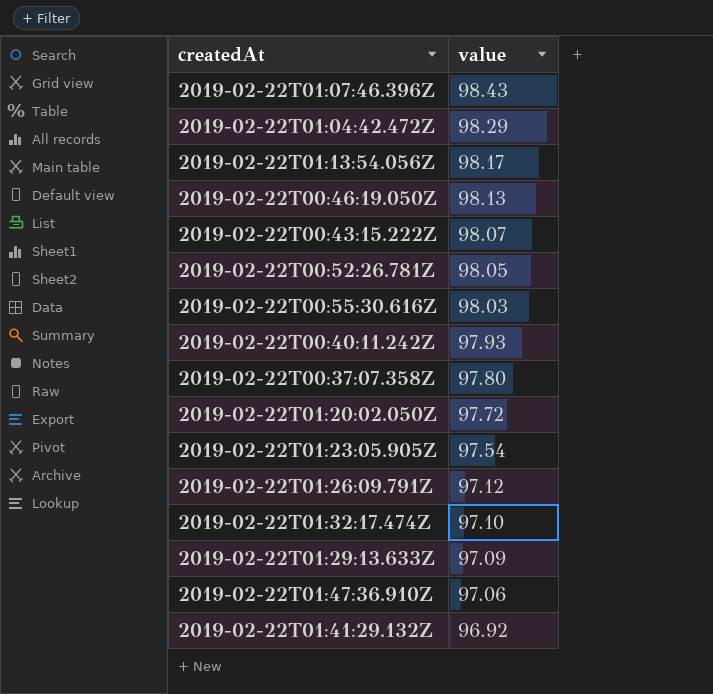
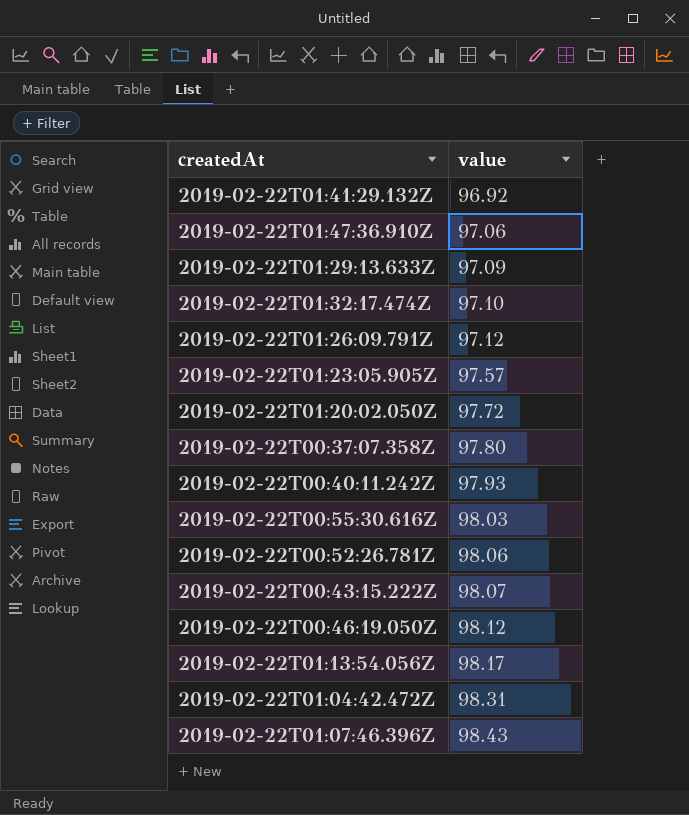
row order: value descending -> value ascending
2019-02-22T01:23:05.905Z | value: 97.54 -> 97.57
2019-02-22T00:52:26.781Z | value: 98.05 -> 98.06
2019-02-22T00:46:19.050Z | value: 98.13 -> 98.12
2019-02-22T01:04:42.472Z | value: 98.29 -> 98.31

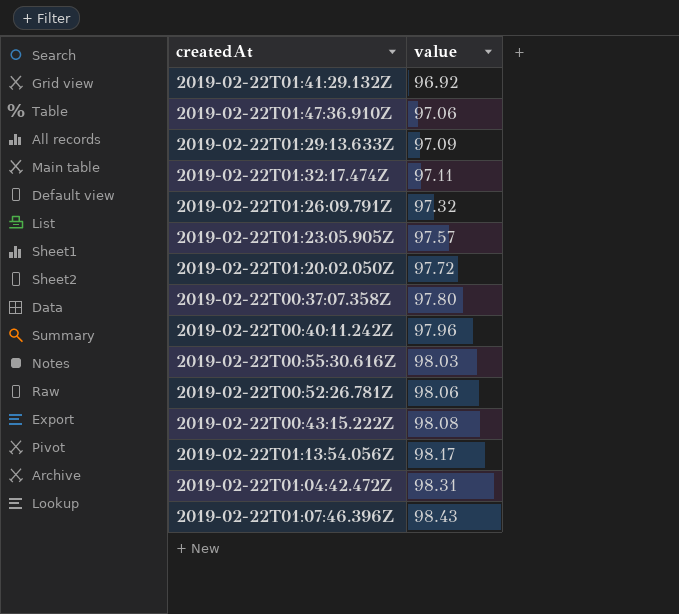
row 2019-02-22T00:46:19.050Z: 98.12 -> none
2019-02-22T01:32:17.474Z | value: 97.10 -> 97.11
2019-02-22T01:26:09.791Z | value: 97.12 -> 97.32
2019-02-22T00:40:11.242Z | value: 97.93 -> 97.96
2019-02-22T00:43:15.222Z | value: 98.07 -> 98.08

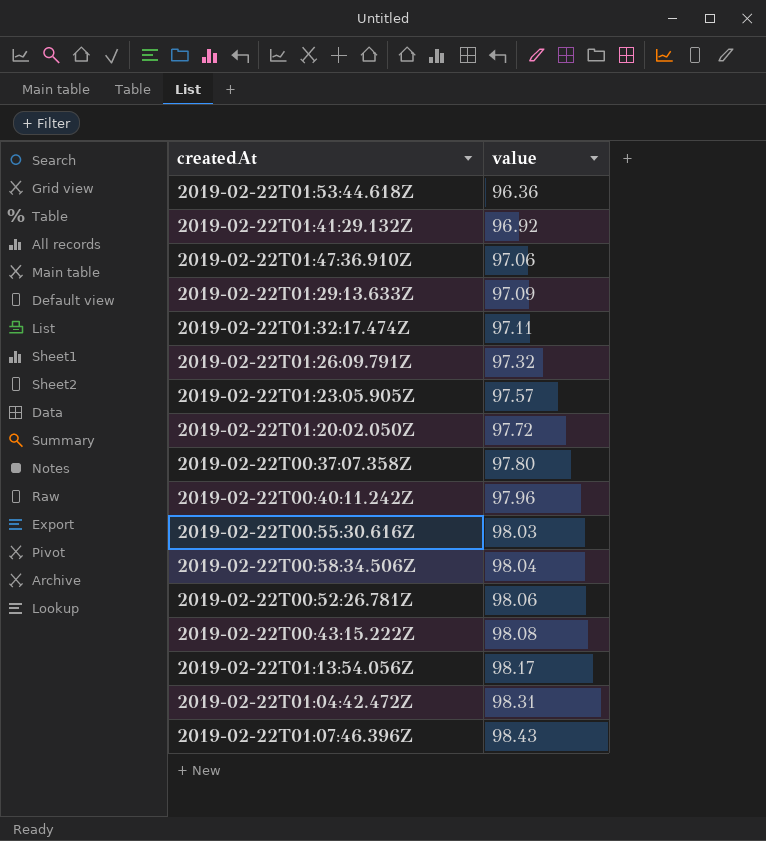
row 2019-02-22T01:53:44.618Z: none -> 96.36
row 2019-02-22T00:58:34.506Z: none -> 98.04

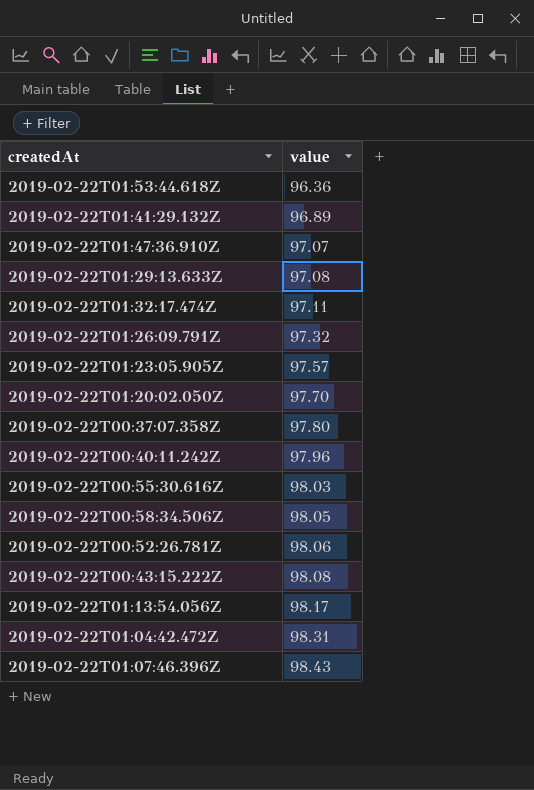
2019-02-22T01:41:29.132Z | value: 96.92 -> 96.89
2019-02-22T01:47:36.910Z | value: 97.06 -> 97.07
2019-02-22T01:29:13.633Z | value: 97.09 -> 97.08
2019-02-22T01:20:02.050Z | value: 97.72 -> 97.70
2019-02-22T00:58:34.506Z | value: 98.04 -> 98.05

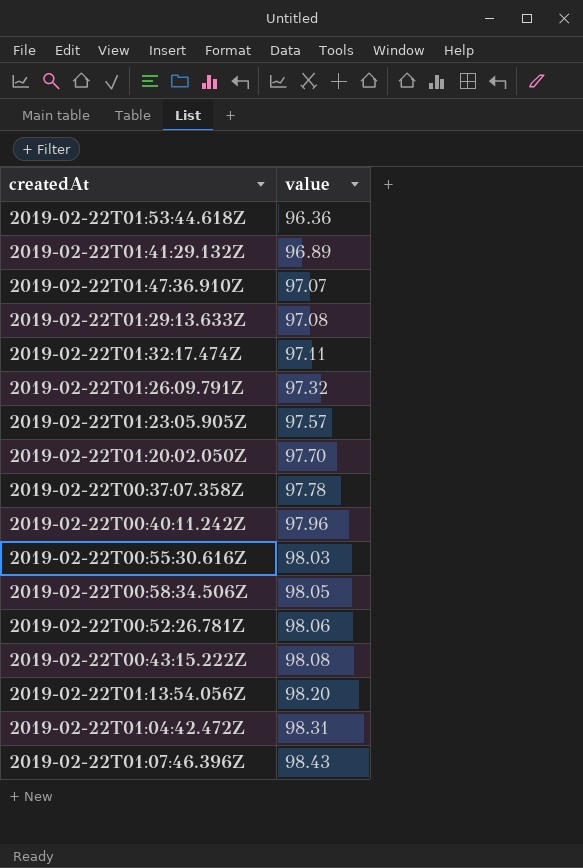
2019-02-22T00:37:07.358Z | value: 97.80 -> 97.78
2019-02-22T01:13:54.056Z | value: 98.17 -> 98.20

